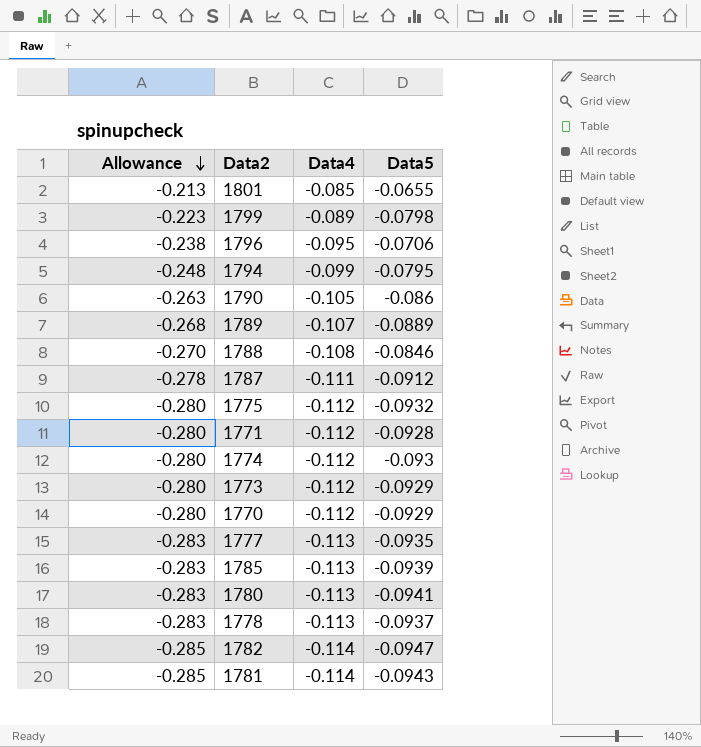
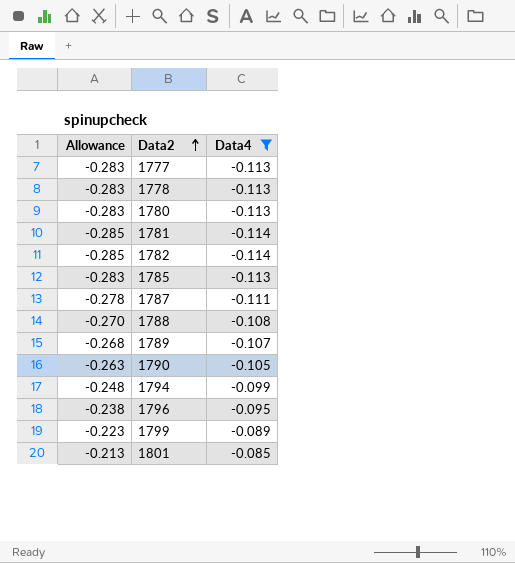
filter: none -> Data4 != -0.112
row order: Allowance descending -> Data2 ascending
column Data5 | position: 4 -> none

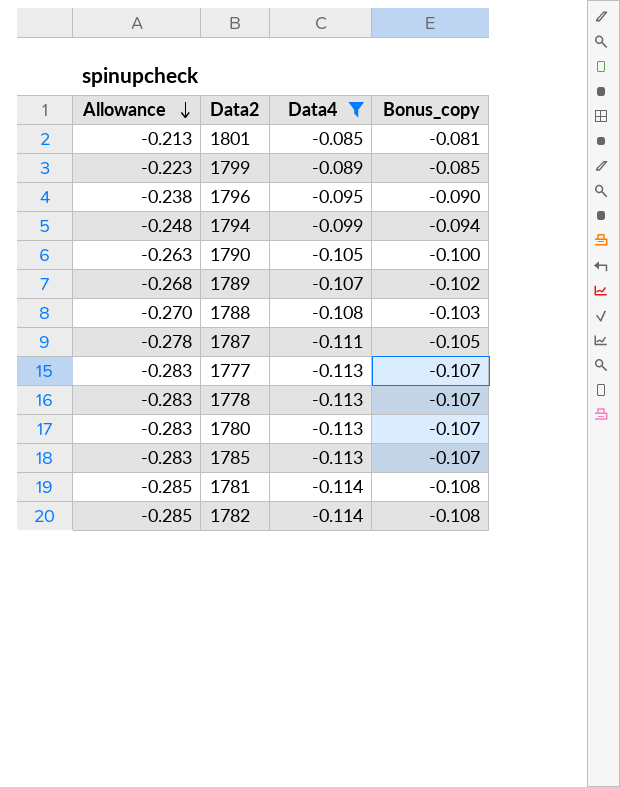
row order: Data2 ascending -> Allowance descending
column Bonus_copy | formula: none -> [Data4] * 0.95

